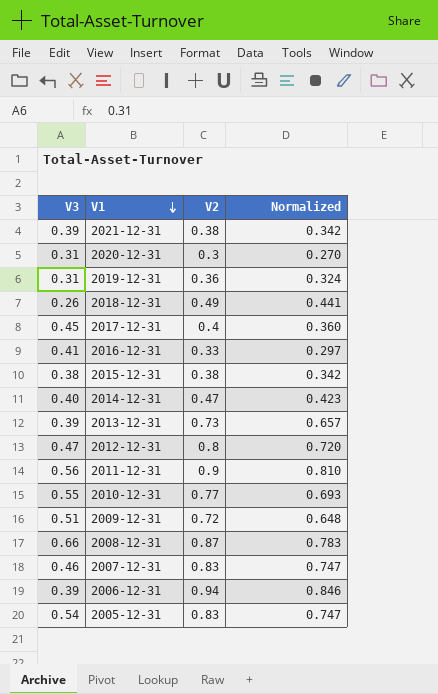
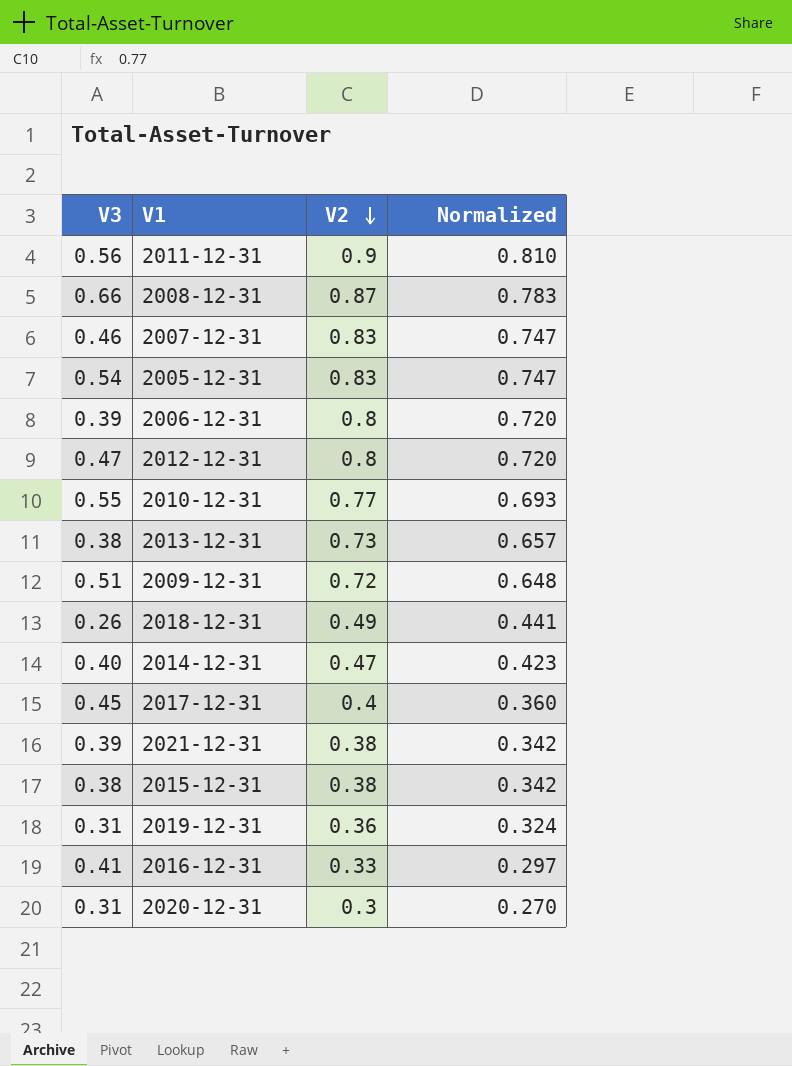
row order: V1 descending -> V2 descending
2006-12-31 | V2: 0.94 -> 0.8
2006-12-31 | Normalized: 0.846 -> 0.720
2013-12-31 | V3: 0.39 -> 0.38

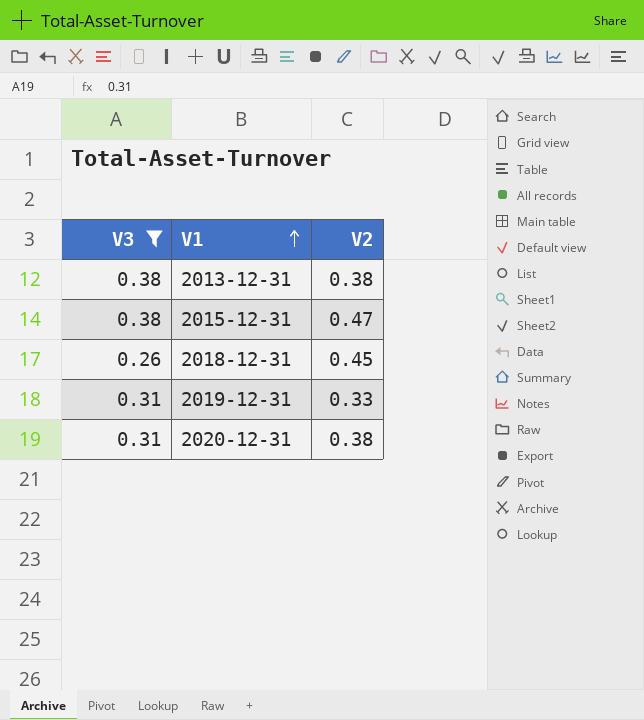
filter: none -> V3 <= 0.38
row order: V2 descending -> V1 ascending
column Normalized | formula: [V2] * 0.9 -> none
2013-12-31 | V2: 0.73 -> 0.38
2015-12-31 | V2: 0.38 -> 0.47
2018-12-31 | V2: 0.49 -> 0.45
2019-12-31 | V2: 0.36 -> 0.33
2020-12-31 | V2: 0.3 -> 0.38

